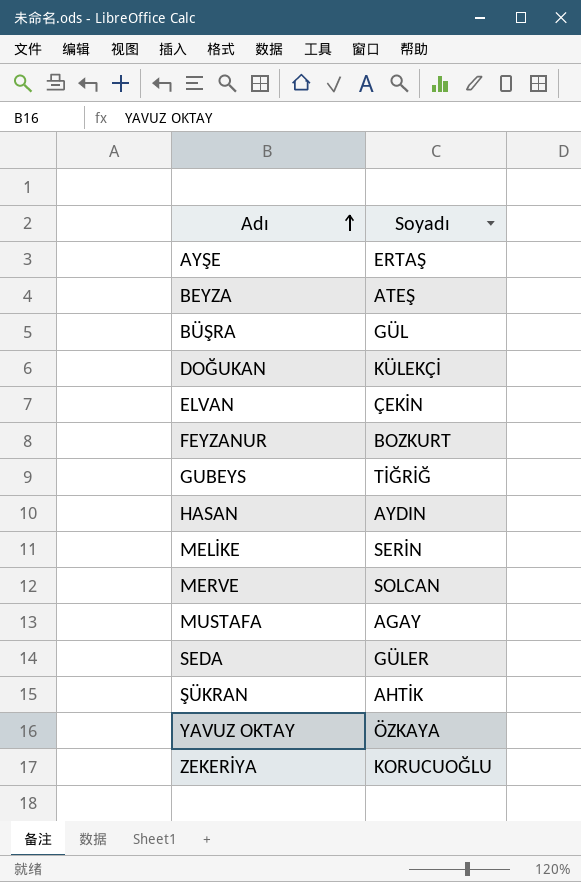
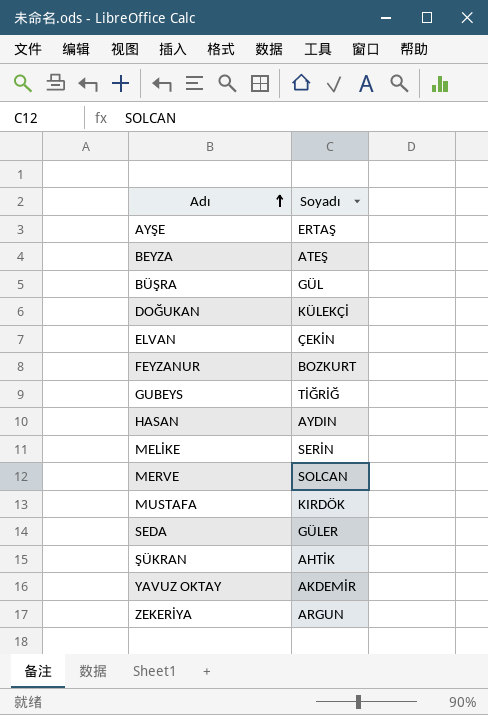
MUSTAFA | Soyadı: AGAY -> KIRDÖK
YAVUZ OKTAY | Soyadı: ÖZKAYA -> AKDEMİR
ZEKERİYA | Soyadı: KORUCUOĞLU -> ARGUN

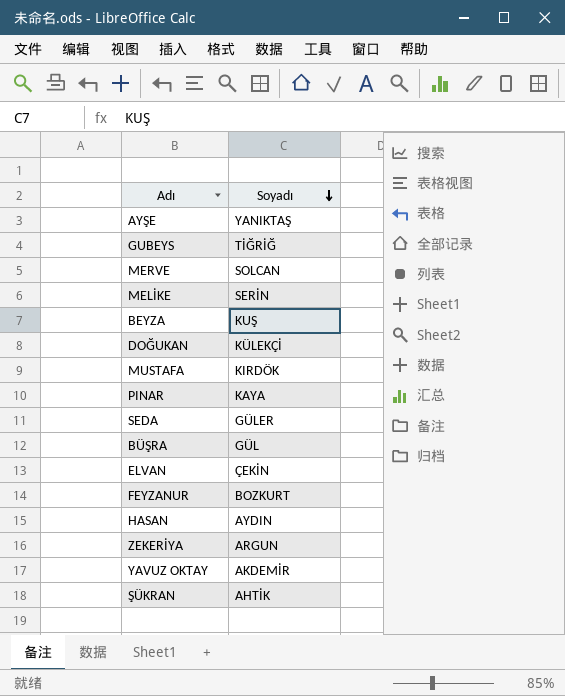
row order: Adı ascending -> Soyadı descending
AYŞE | Soyadı: ERTAŞ -> YANIKTAŞ
BEYZA | Soyadı: ATEŞ -> KUŞ
row PINAR: none -> KAYA

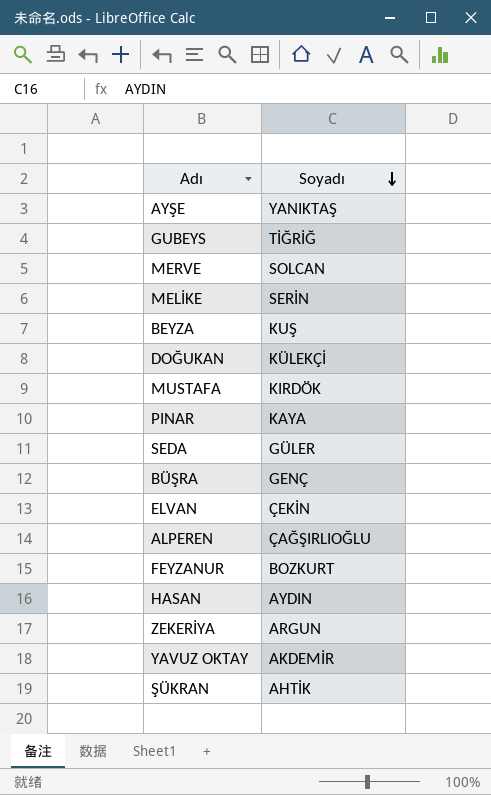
BÜŞRA | Soyadı: GÜL -> GENÇ
row ALPEREN: none -> ÇAĞŞIRLIOĞLU

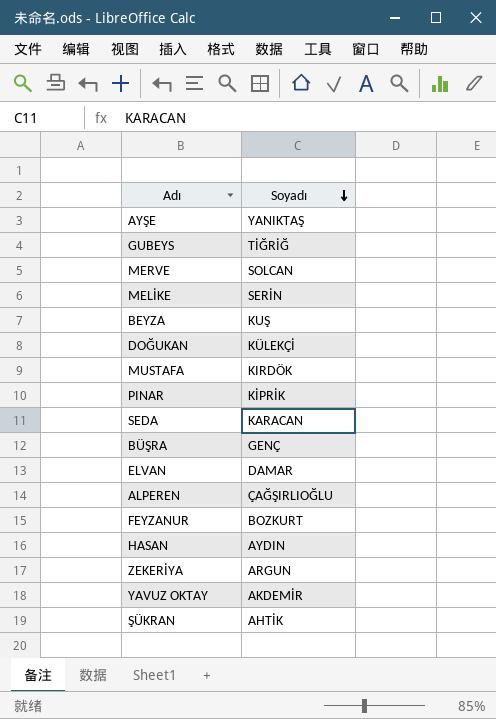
PINAR | Soyadı: KAYA -> KİPRİK
SEDA | Soyadı: GÜLER -> KARACAN
ELVAN | Soyadı: ÇEKİN -> DAMAR

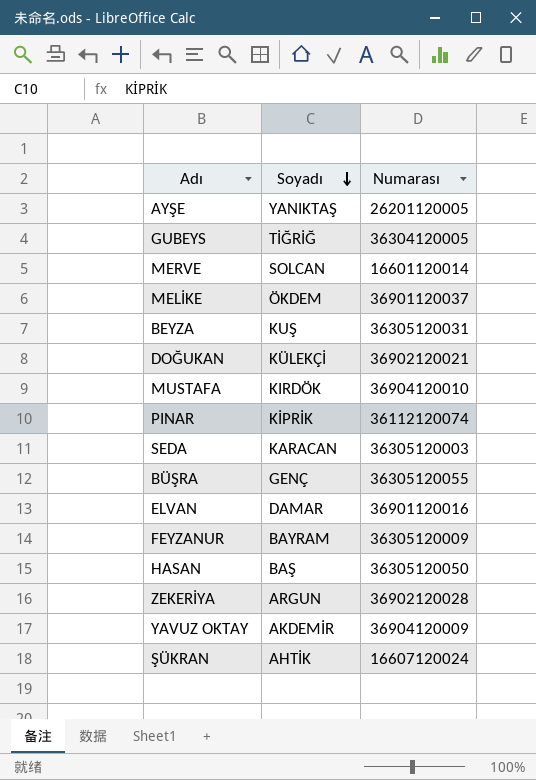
column Numarası | position: none -> 3
row ALPEREN: ÇAĞŞIRLIOĞLU -> none
MELİKE | Soyadı: SERİN -> ÖKDEM
FEYZANUR | Soyadı: BOZKURT -> BAYRAM
HASAN | Soyadı: AYDIN -> BAŞ

